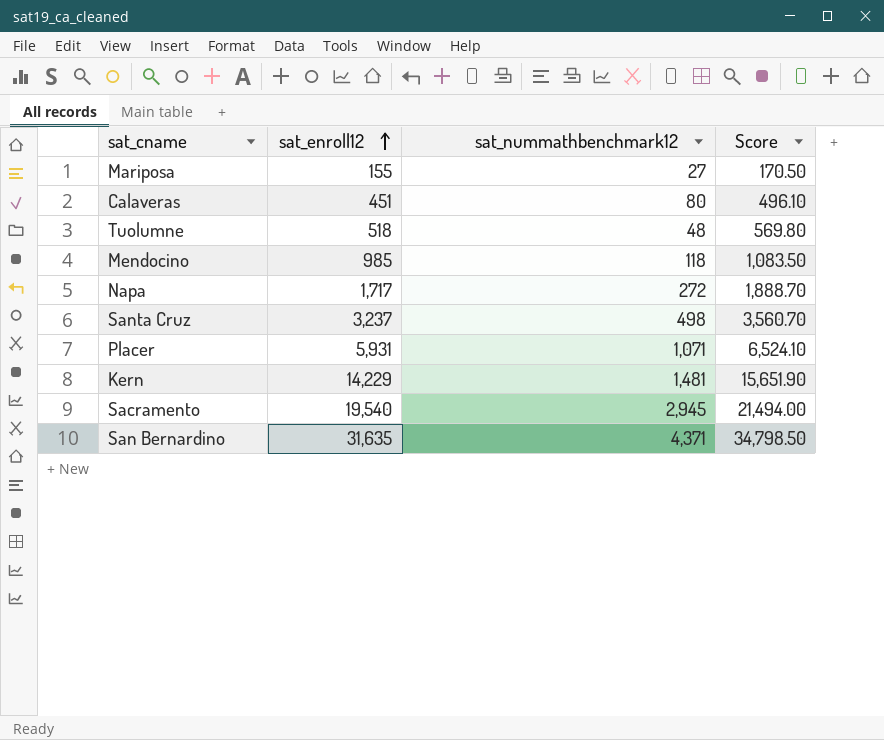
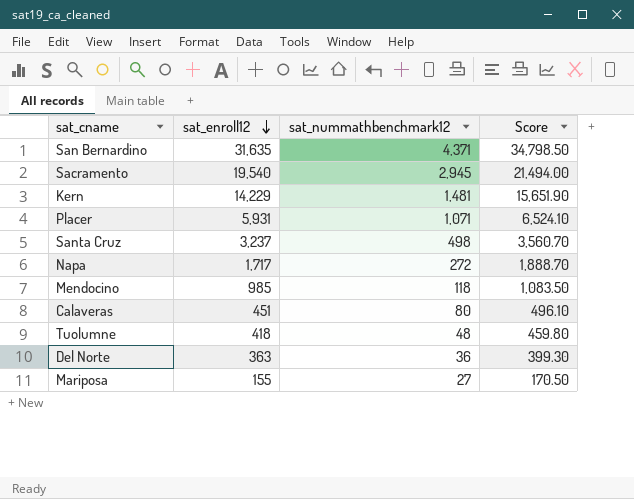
row order: sat_enroll12 ascending -> sat_enroll12 descending
Tuolumne | sat_enroll12: 518 -> 418
Tuolumne | Score: 569.80 -> 459.80
row Del Norte: none -> 363 | 36 | 399.30

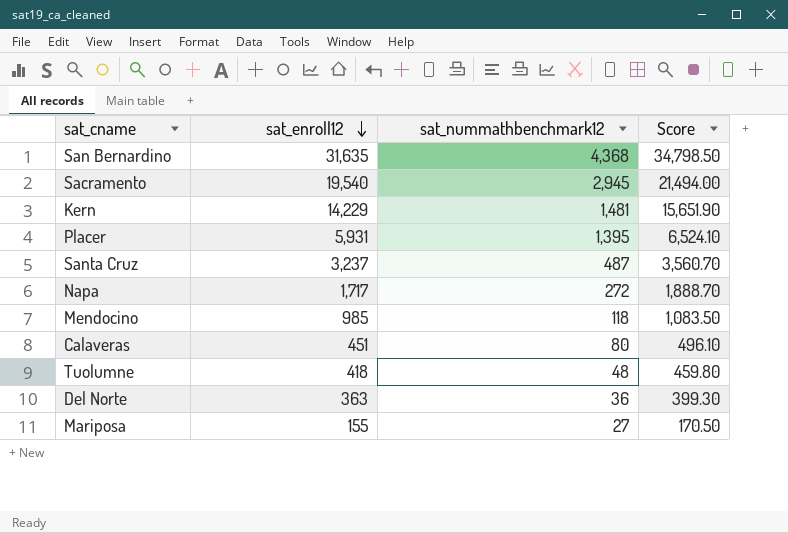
San Bernardino | sat_nummathbenchmark12: 4,371 -> 4,368
Placer | sat_nummathbenchmark12: 1,071 -> 1,395
Santa Cruz | sat_nummathbenchmark12: 498 -> 487

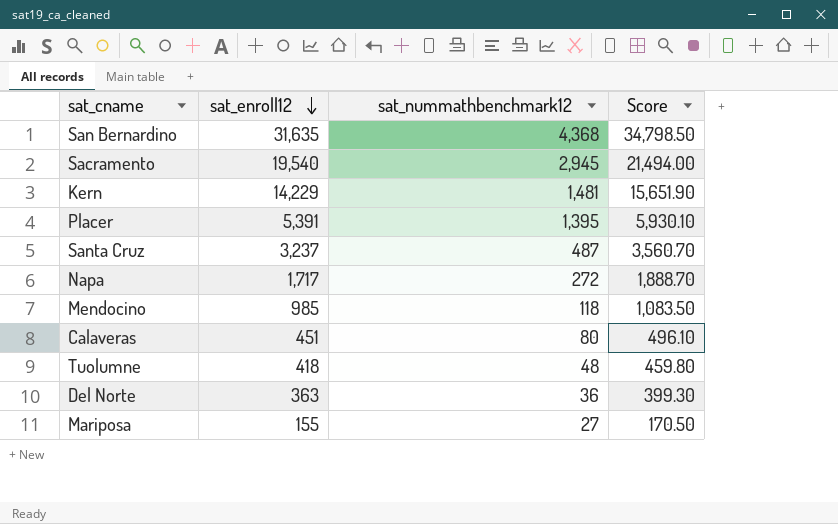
Placer | sat_enroll12: 5,931 -> 5,391
Placer | Score: 6,524.10 -> 5,930.10

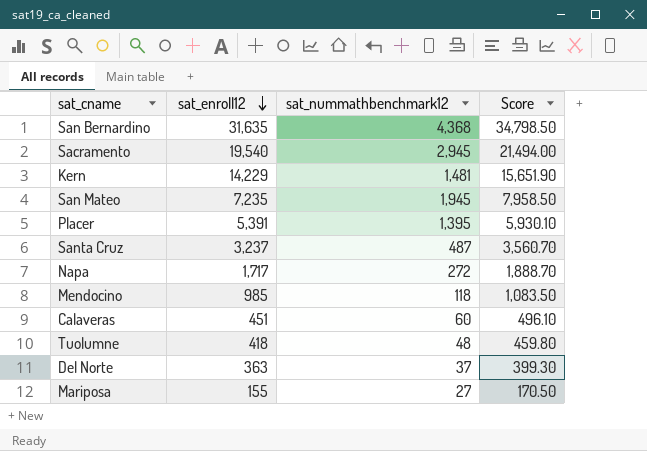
row San Mateo: none -> 7,235 | 1,945 | 7,958.50
Calaveras | sat_nummathbenchmark12: 80 -> 60
Del Norte | sat_nummathbenchmark12: 36 -> 37

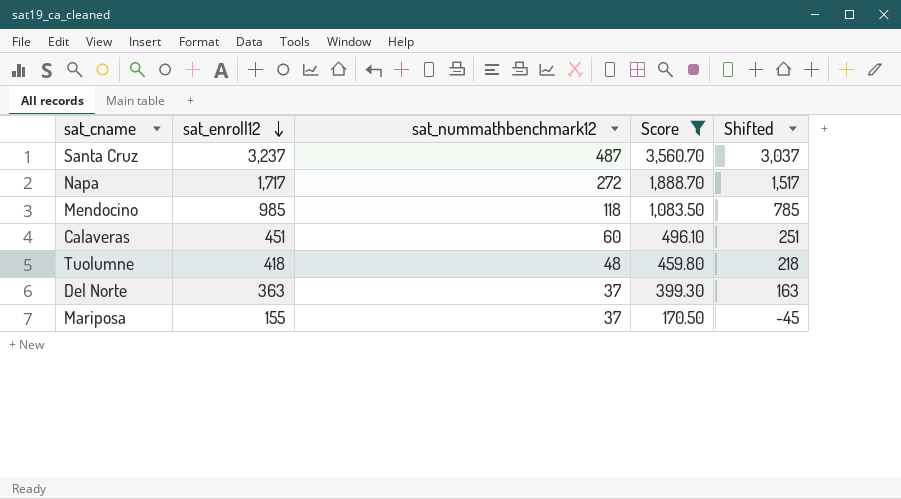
filter: none -> Score <= 3,560.70
column Shifted | formula: none -> [sat_enroll12] - 200
Mariposa | sat_nummathbenchmark12: 27 -> 37

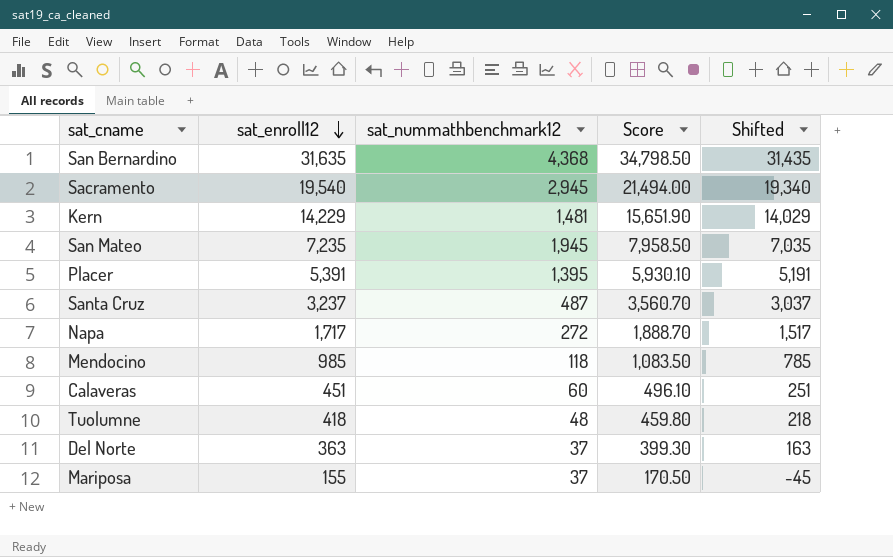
filter: Score <= 3,560.70 -> none

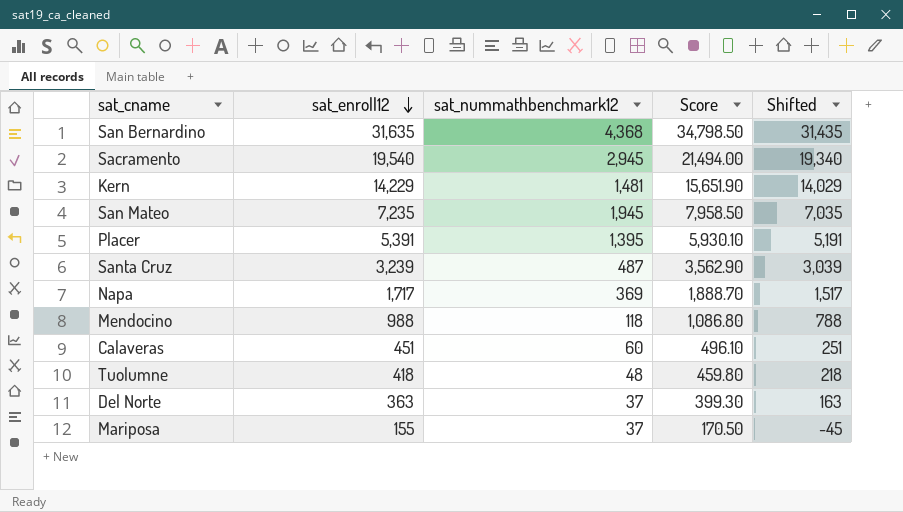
Santa Cruz | sat_enroll12: 3,237 -> 3,239
Santa Cruz | Score: 3,560.70 -> 3,562.90
Santa Cruz | Shifted: 3,037 -> 3,039
Napa | sat_nummathbenchmark12: 272 -> 369
Mendocino | sat_enroll12: 985 -> 988
Mendocino | Score: 1,083.50 -> 1,086.80
Mendocino | Shifted: 785 -> 788

